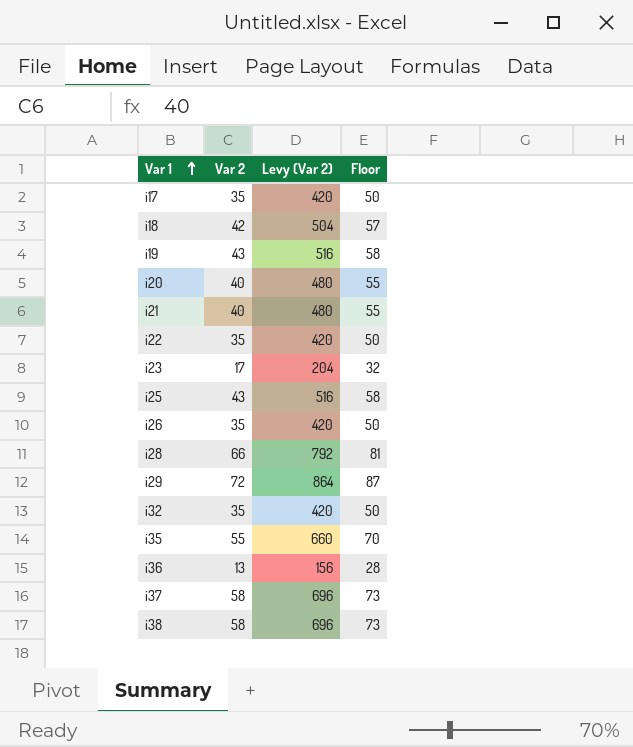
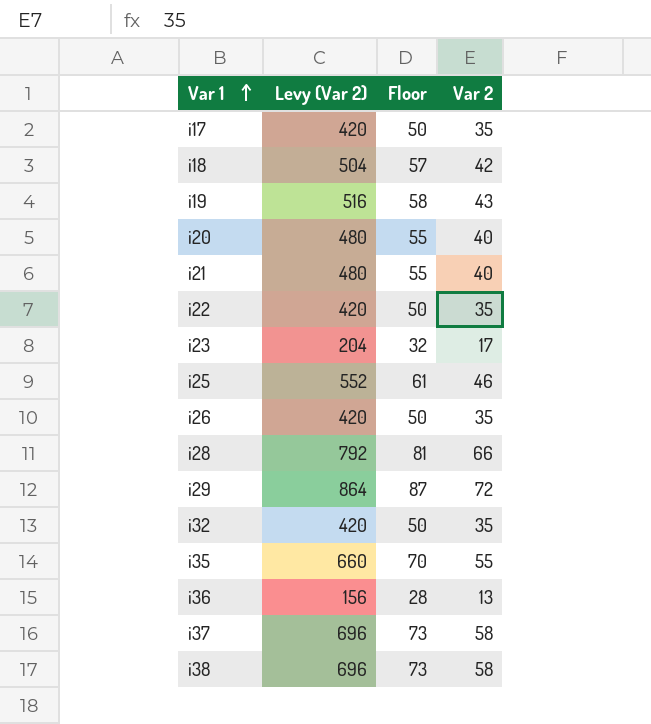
column Var 2 | position: 2 -> 4
i25 | Levy (Var 2): 516 -> 552
i25 | Floor: 58 -> 61
i25 | Var 2: 43 -> 46

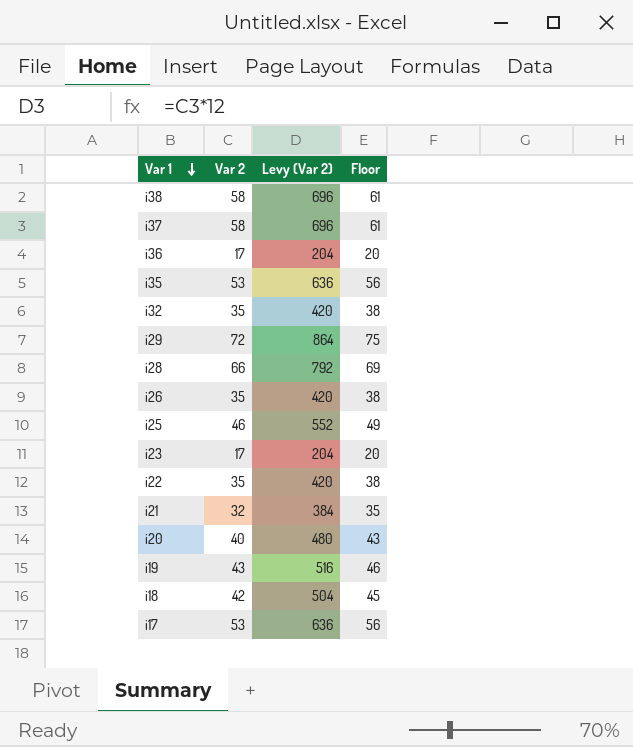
row order: Var 1 ascending -> Var 1 descending
column Var 2 | position: 4 -> 2
column Floor | formula: [Var 2] + 15 -> [Var 2] + 3
i36 | Var 2: 13 -> 17
i36 | Levy (Var 2): 156 -> 204
i35 | Var 2: 55 -> 53
i35 | Levy (Var 2): 660 -> 636
i21 | Var 2: 40 -> 32
i21 | Levy (Var 2): 480 -> 384
i17 | Var 2: 35 -> 53
i17 | Levy (Var 2): 420 -> 636

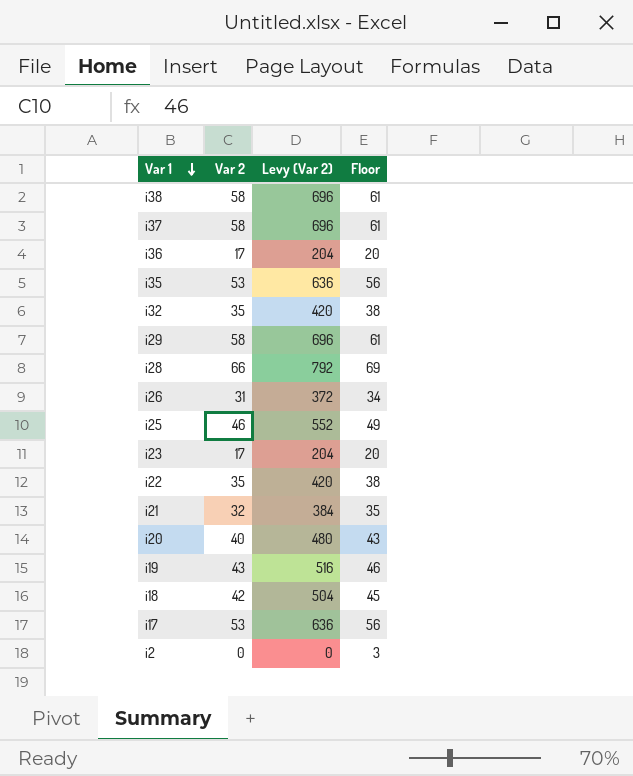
i29 | Var 2: 72 -> 58
i29 | Levy (Var 2): 864 -> 696
i29 | Floor: 75 -> 61
i26 | Var 2: 35 -> 31
i26 | Levy (Var 2): 420 -> 372
i26 | Floor: 38 -> 34
row i2: none -> 0 | 0 | 3

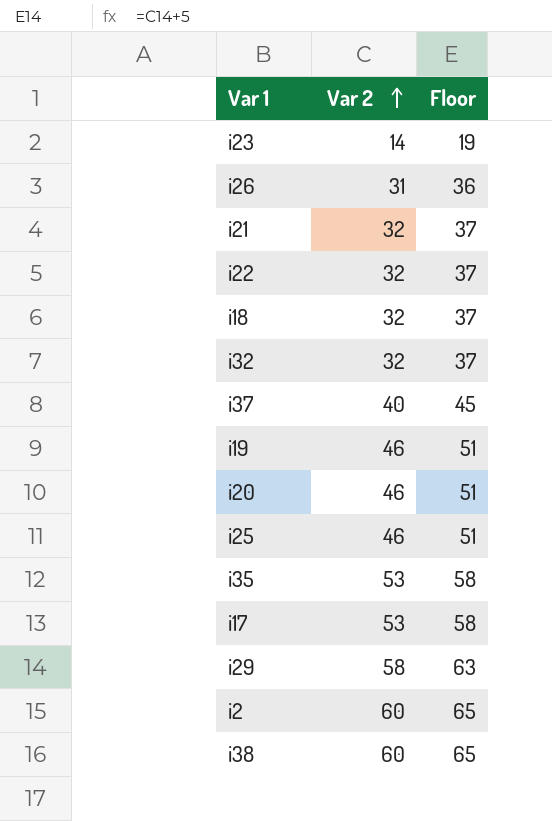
row order: Var 1 descending -> Var 2 ascending
column Levy (Var 2) | formula: [Var 2] * 12 -> none
column Floor | formula: [Var 2] + 3 -> [Var 2] + 5
row i36: 17 | 204 | 20 -> none
row i28: 66 | 792 | 69 -> none
i23 | Var 2: 17 -> 14
i22 | Var 2: 35 -> 32
i18 | Var 2: 42 -> 32
i32 | Var 2: 35 -> 32
i37 | Var 2: 58 -> 40
i19 | Var 2: 43 -> 46
i20 | Var 2: 40 -> 46
i2 | Var 2: 0 -> 60
i38 | Var 2: 58 -> 60

